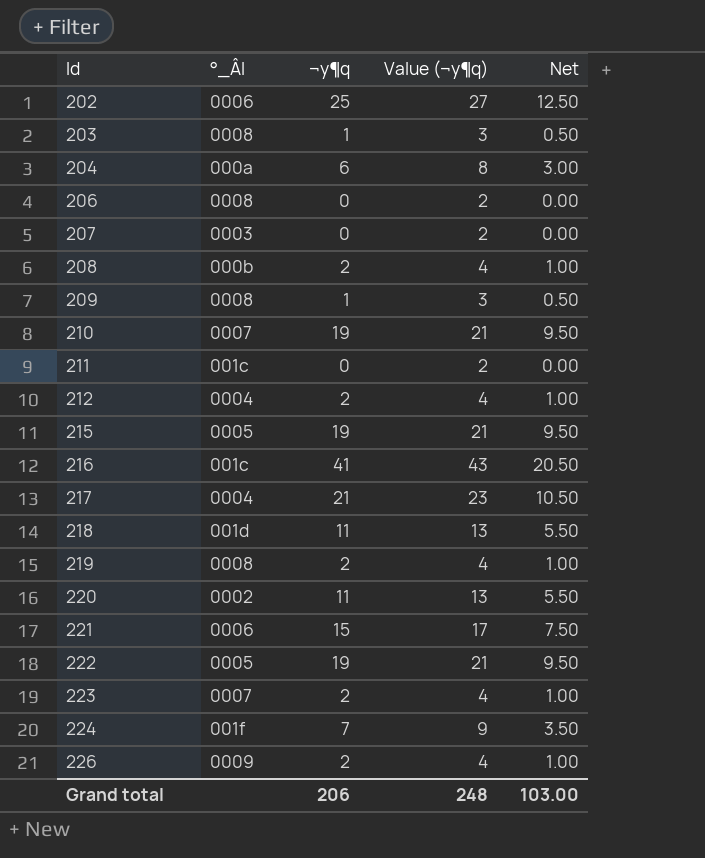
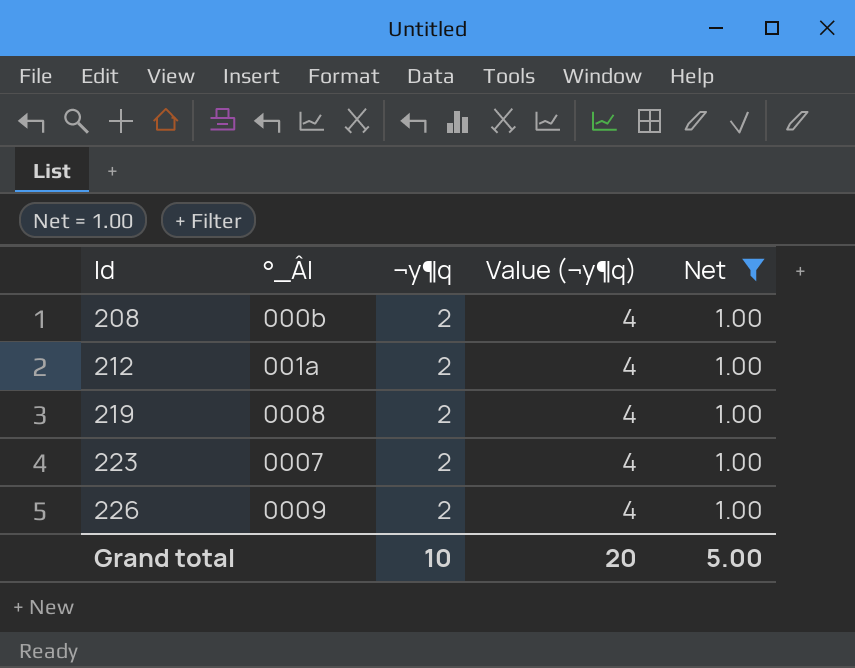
filter: none -> Net = 1.00
212 | °_ÂI: 0004 -> 001a
Grand total | ¬y¶q: 206 -> 10
Grand total | Value (¬y¶q): 248 -> 20
Grand total | Net: 103.00 -> 5.00

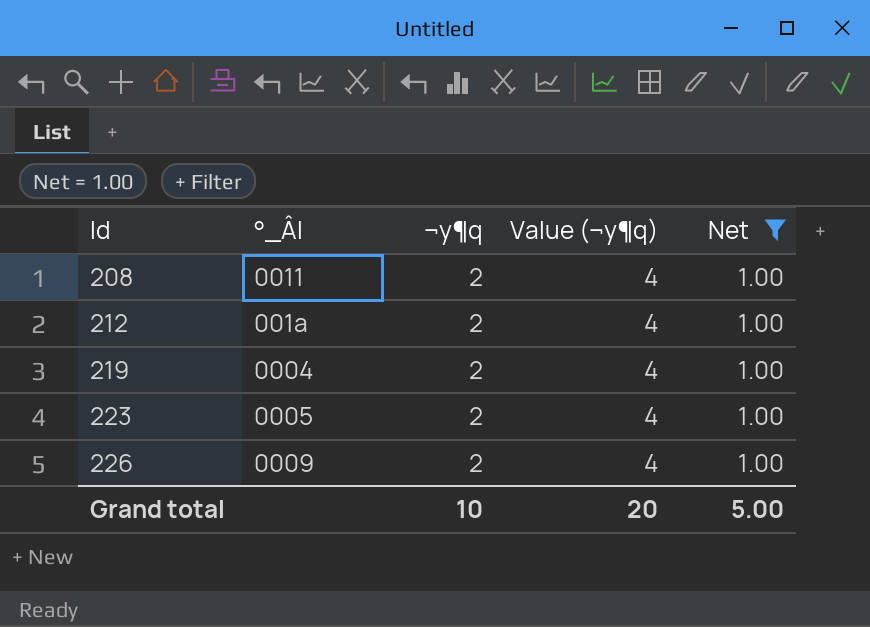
208 | °_ÂI: 000b -> 0011
219 | °_ÂI: 0008 -> 0004
223 | °_ÂI: 0007 -> 0005

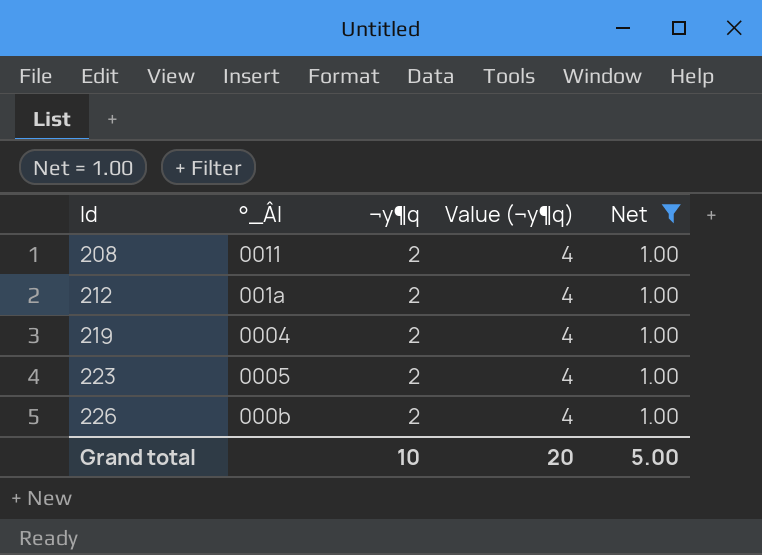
226 | °_ÂI: 0009 -> 000b

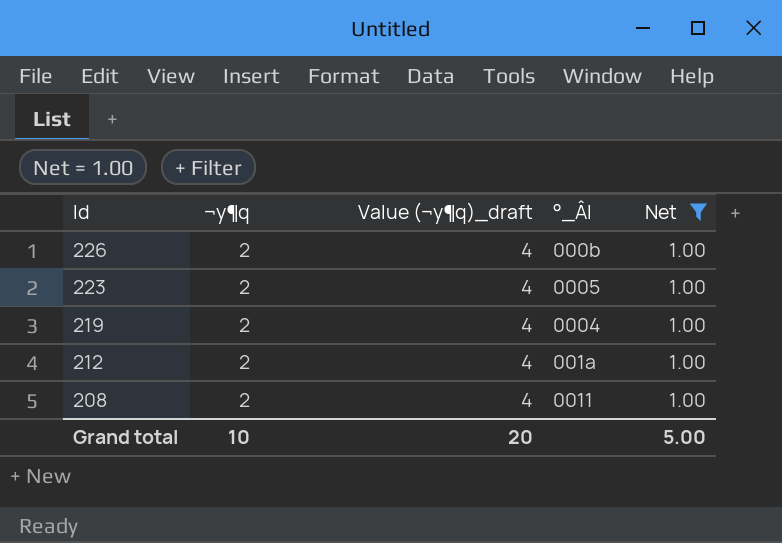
row order: Id ascending -> Id descending
column name: Value (¬y¶q) -> Value (¬y¶q)_draft
column °_ÂI | position: 2 -> 4

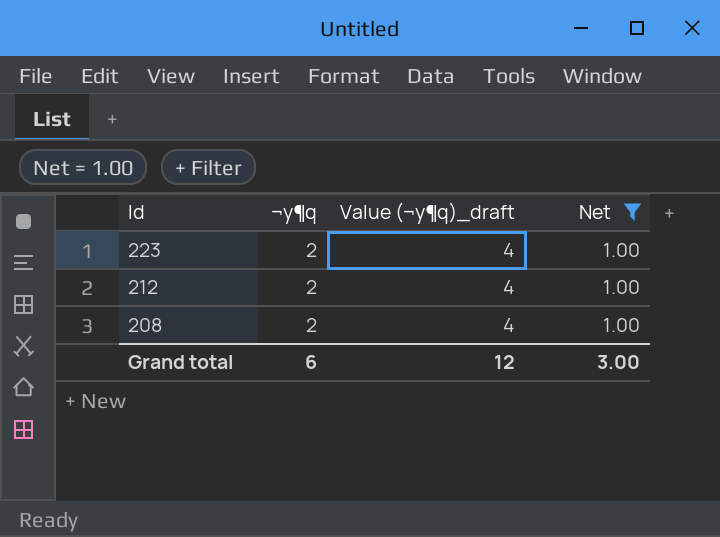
column °_ÂI | position: 4 -> none
row 226: 2 | 4 | 000b | 1.00 -> none
row 219: 2 | 4 | 0004 | 1.00 -> none
Grand total | ¬y¶q: 10 -> 6
Grand total | Value (¬y¶q)_draft: 20 -> 12
Grand total | Net: 5.00 -> 3.00

